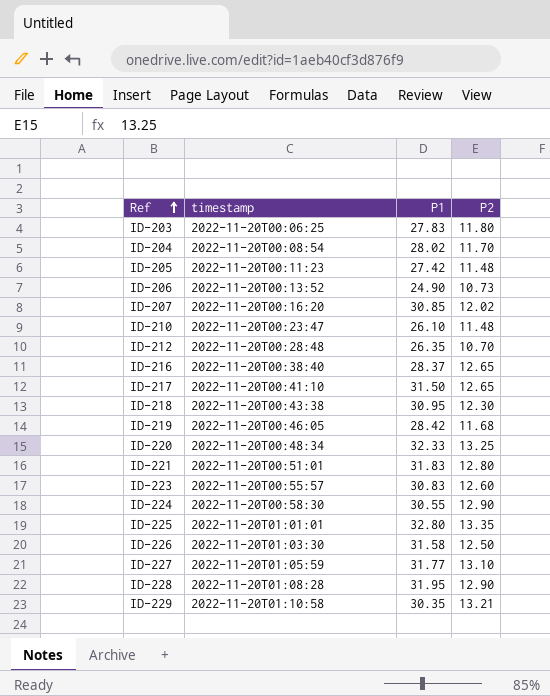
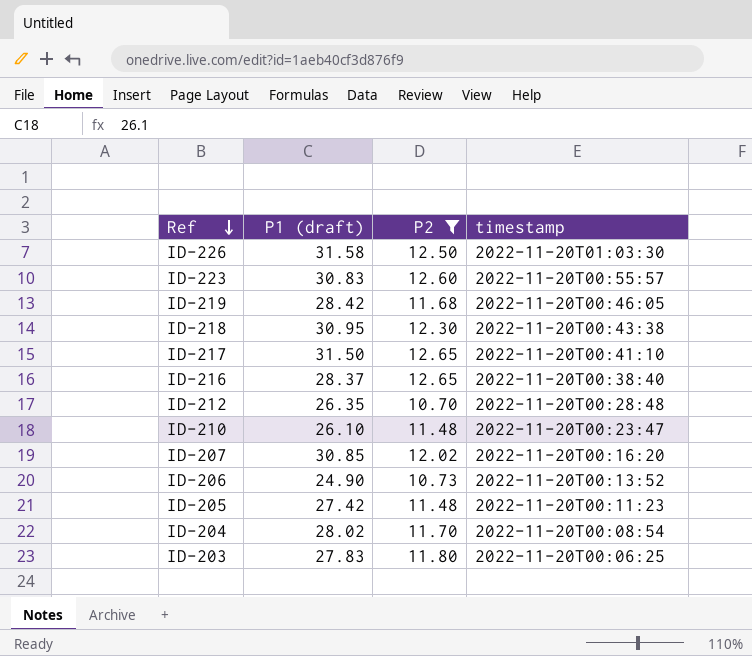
filter: none -> P2 <= 12.65
row order: Ref ascending -> Ref descending
column name: P1 -> P1 (draft)
column timestamp | position: 2 -> 4

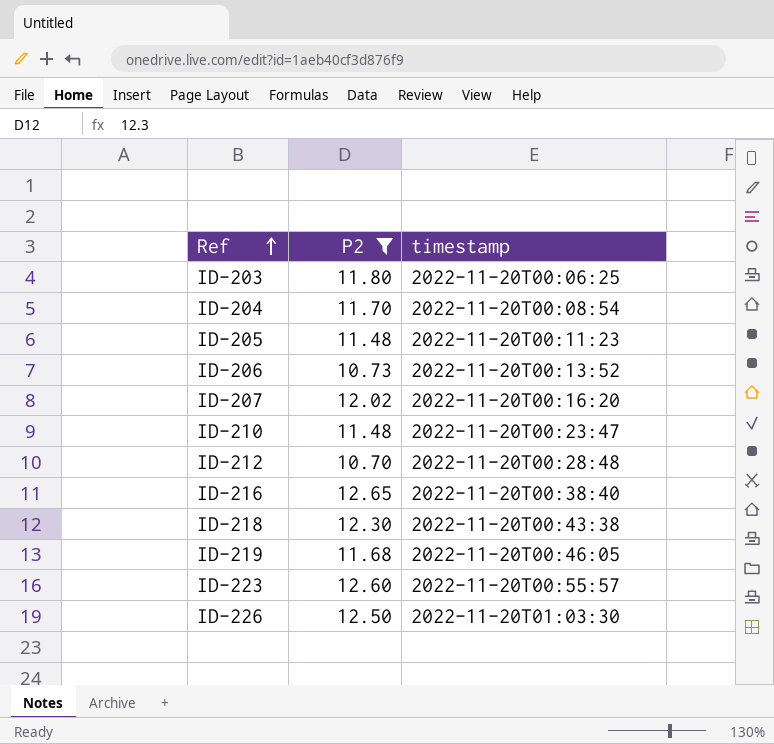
row order: Ref descending -> Ref ascending
column P1 (draft) | position: 2 -> none
row ID-217: 31.50 | 12.65 | 2022-11-20T00:41:10 -> none

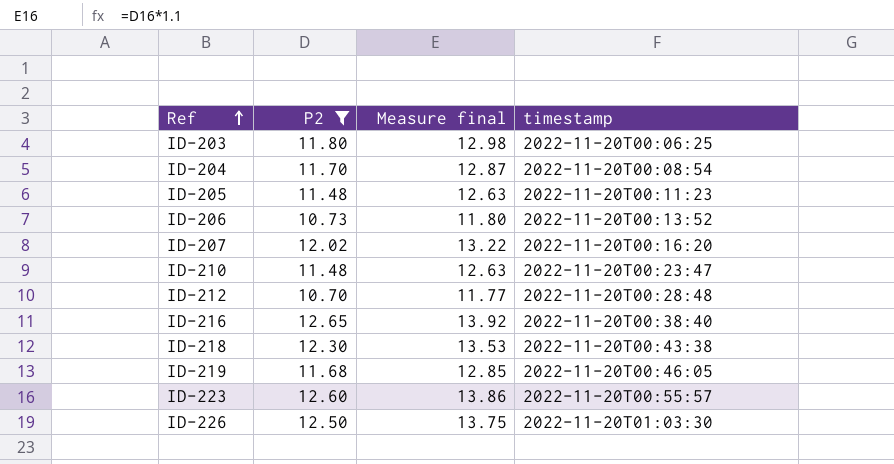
column Measure final | formula: none -> [P2] * 1.1

